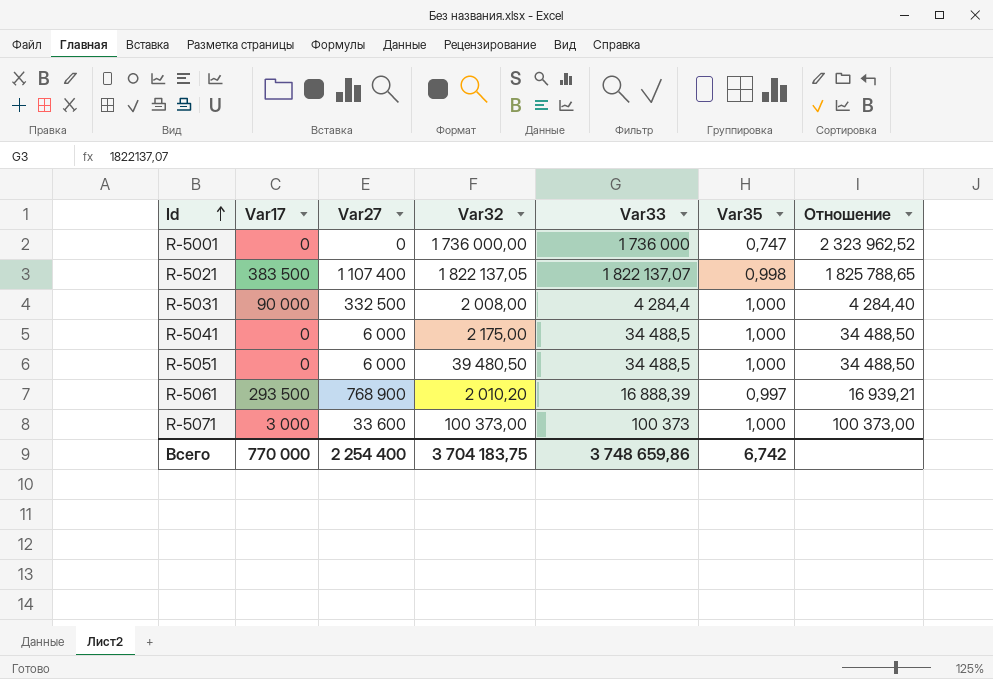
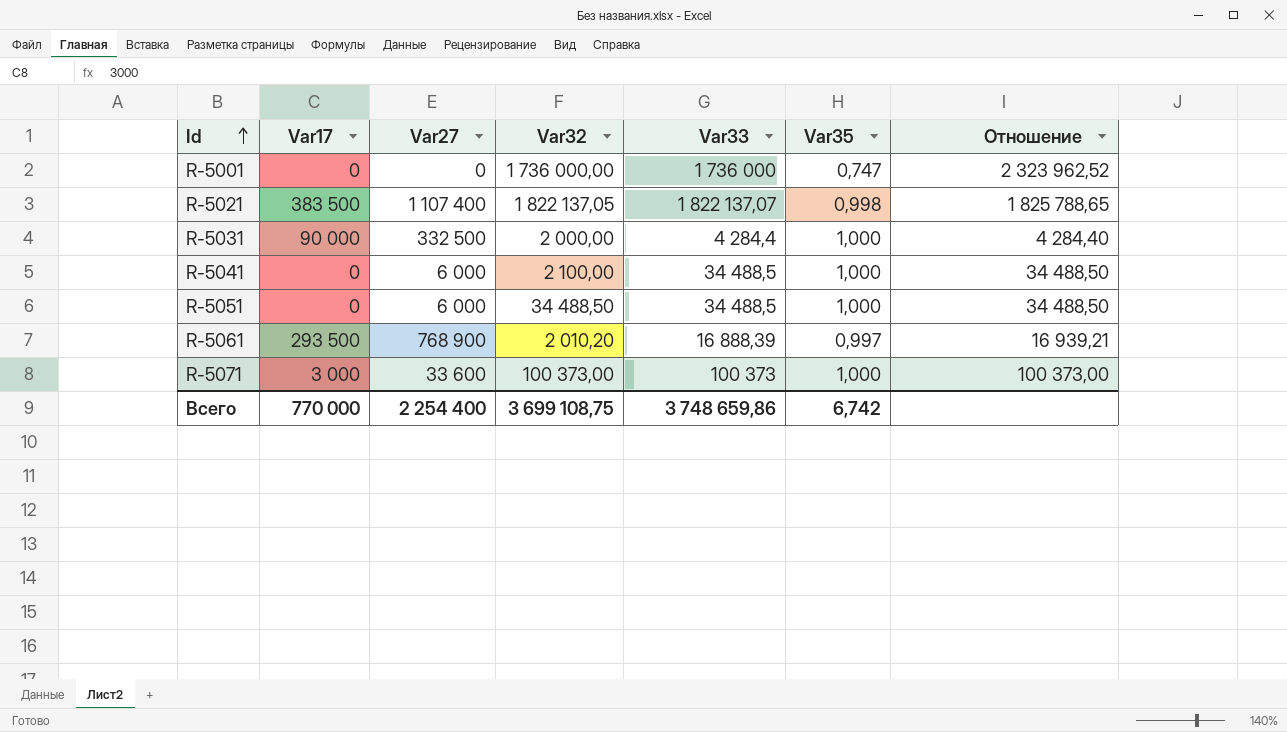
R-5031 | Var32: 2 008,00 -> 2 000,00
R-5041 | Var32: 2 175,00 -> 2 100,00
R-5051 | Var32: 39 480,50 -> 34 488,50
Всего | Var32: 3 704 183,75 -> 3 699 108,75

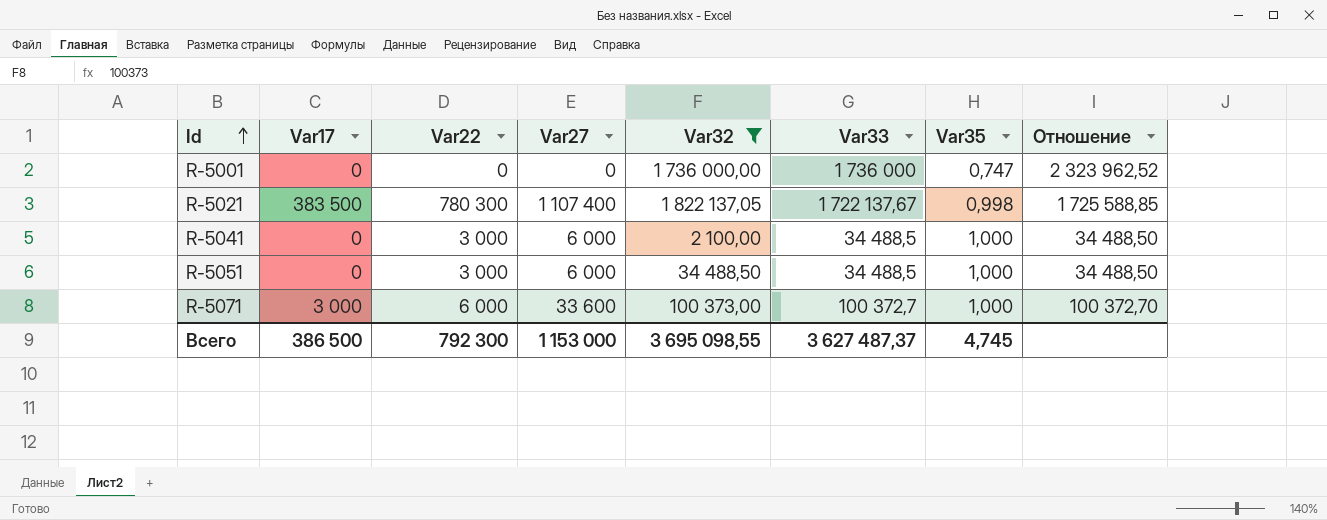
filter: none -> Var32 >= 2 100,00
column Var22 | position: none -> 3
R-5021 | Var33: 1 822 137,07 -> 1 722 137,67
R-5021 | Отношение: 1 825 788,65 -> 1 725 588,85
R-5071 | Var33: 100 373 -> 100 372,7
R-5071 | Отношение: 100 373,00 -> 100 372,70
Всего | Var17: 770 000 -> 386 500
Всего | Var27: 2 254 400 -> 1 153 000
Всего | Var32: 3 699 108,75 -> 3 695 098,55
Всего | Var33: 3 748 659,86 -> 3 627 487,37
Всего | Var35: 6,742 -> 4,745

